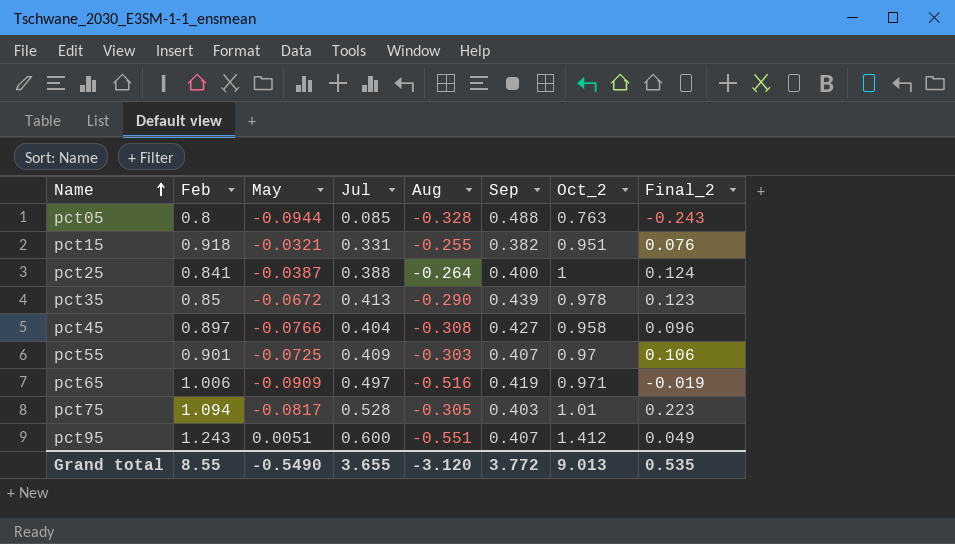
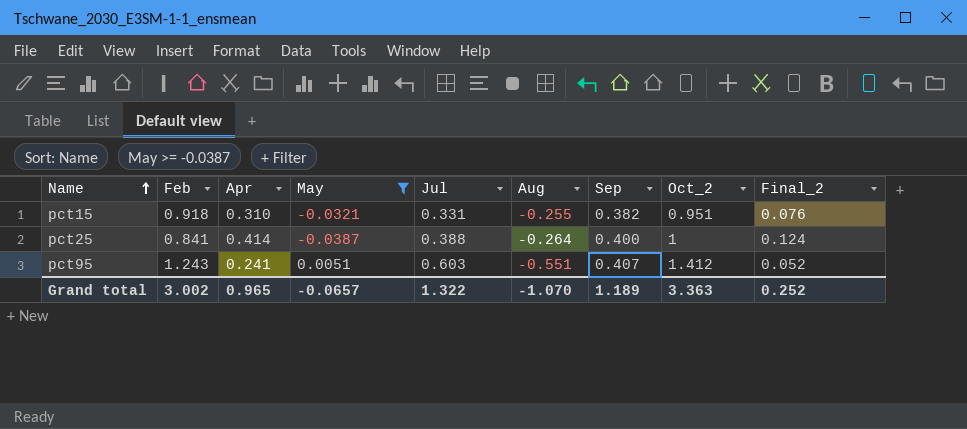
filter: none -> May >= -0.0387
column Apr | position: none -> 3
pct95 | Jul: 0.600 -> 0.603
pct95 | Final_2: 0.049 -> 0.052
Grand total | Feb: 8.55 -> 3.002
Grand total | May: -0.5490 -> -0.0657
Grand total | Jul: 3.655 -> 1.322
Grand total | Aug: -3.120 -> -1.070
Grand total | Sep: 3.772 -> 1.189
Grand total | Oct_2: 9.013 -> 3.363
Grand total | Final_2: 0.535 -> 0.252

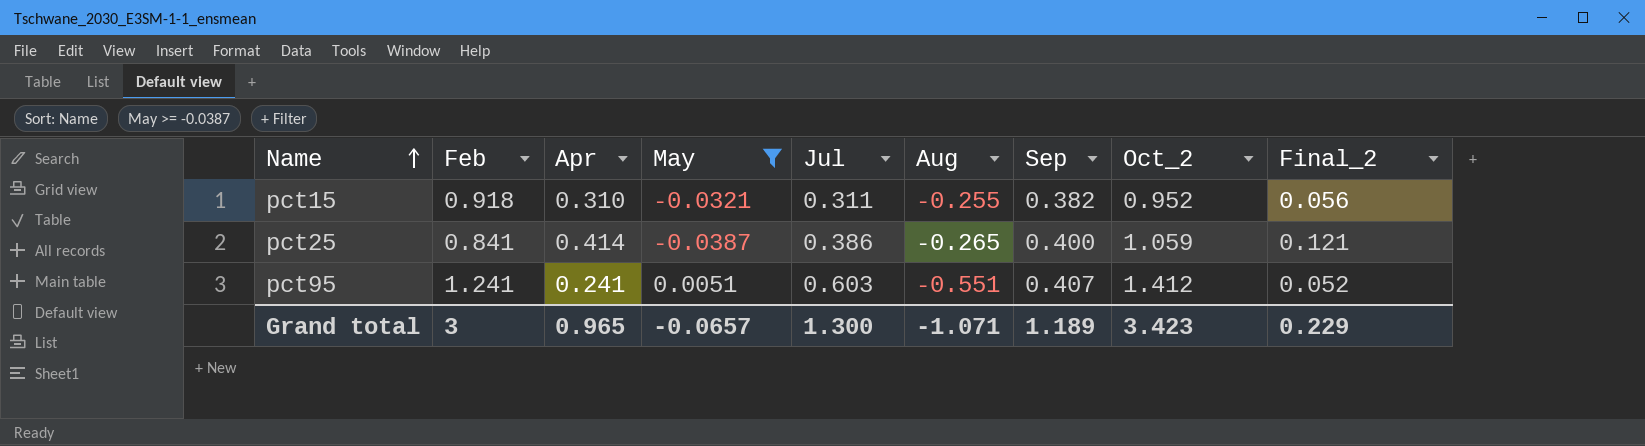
pct15 | Jul: 0.331 -> 0.311
pct15 | Oct_2: 0.951 -> 0.952
pct15 | Final_2: 0.076 -> 0.056
pct25 | Jul: 0.388 -> 0.386
pct25 | Aug: -0.264 -> -0.265
pct25 | Oct_2: 1 -> 1.059
pct25 | Final_2: 0.124 -> 0.121
pct95 | Feb: 1.243 -> 1.241
Grand total | Feb: 3.002 -> 3
Grand total | Jul: 1.322 -> 1.300
Grand total | Aug: -1.070 -> -1.071
Grand total | Oct_2: 3.363 -> 3.423
Grand total | Final_2: 0.252 -> 0.229

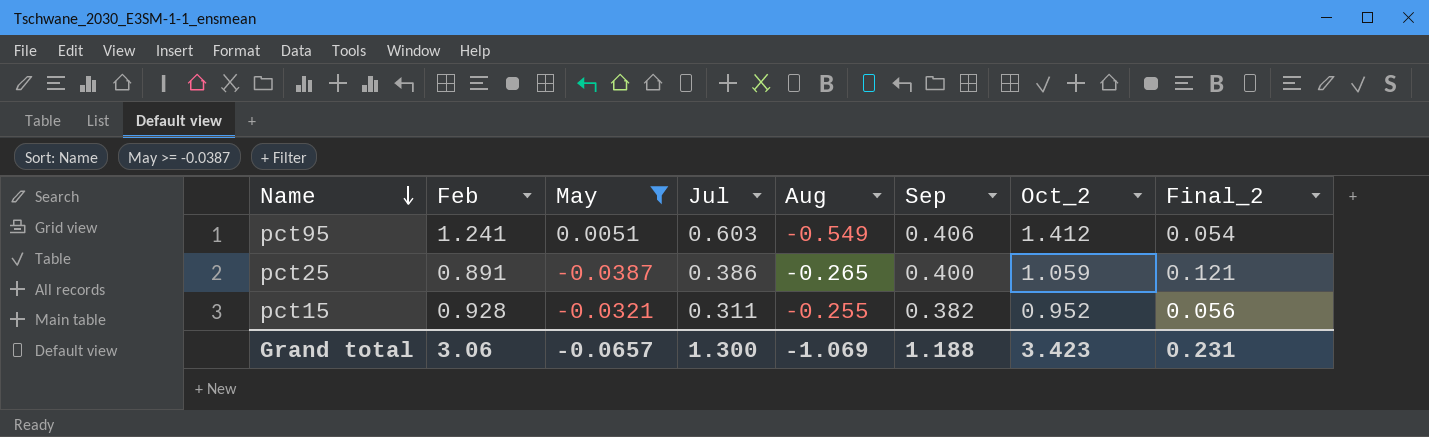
row order: Name ascending -> Name descending
column Apr | position: 3 -> none
pct95 | Aug: -0.551 -> -0.549
pct95 | Sep: 0.407 -> 0.406
pct95 | Final_2: 0.052 -> 0.054
pct25 | Feb: 0.841 -> 0.891
pct15 | Feb: 0.918 -> 0.928
Grand total | Feb: 3 -> 3.06
Grand total | Aug: -1.071 -> -1.069
Grand total | Sep: 1.189 -> 1.188
Grand total | Final_2: 0.229 -> 0.231

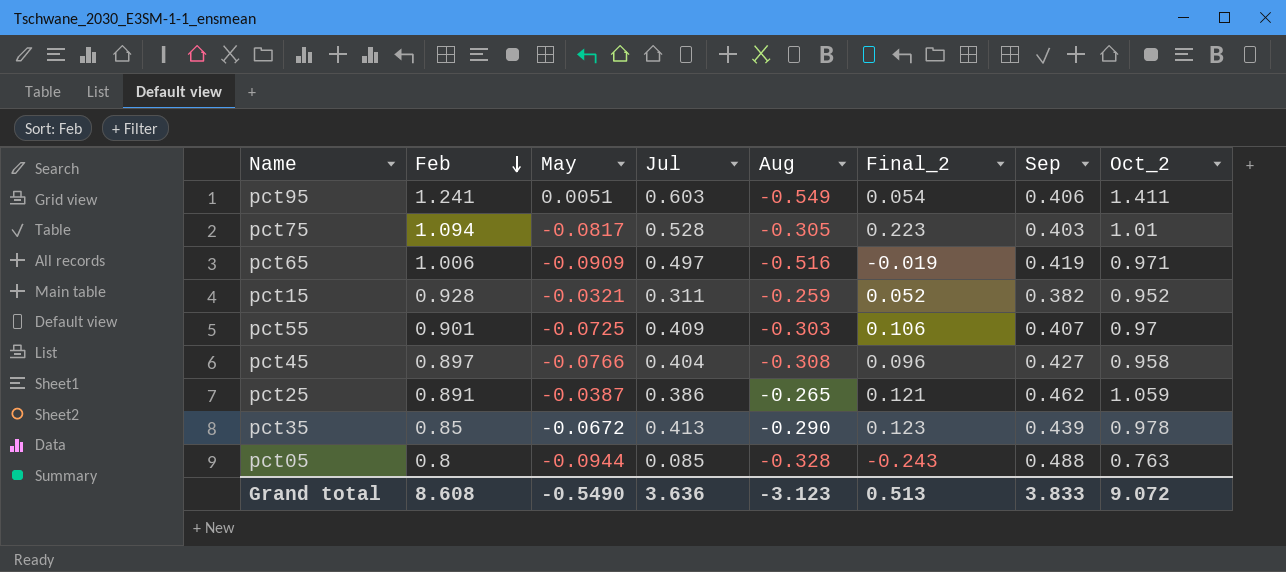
filter: May >= -0.0387 -> none
row order: Name descending -> Feb descending
column Final_2 | position: 8 -> 6
pct95 | Oct_2: 1.412 -> 1.411
pct15 | Aug: -0.255 -> -0.259
pct15 | Final_2: 0.056 -> 0.052
pct25 | Sep: 0.400 -> 0.462
Grand total | Feb: 3.06 -> 8.608
Grand total | May: -0.0657 -> -0.5490
Grand total | Jul: 1.300 -> 3.636
Grand total | Aug: -1.069 -> -3.123
Grand total | Final_2: 0.231 -> 0.513
Grand total | Sep: 1.188 -> 3.833
Grand total | Oct_2: 3.423 -> 9.072

